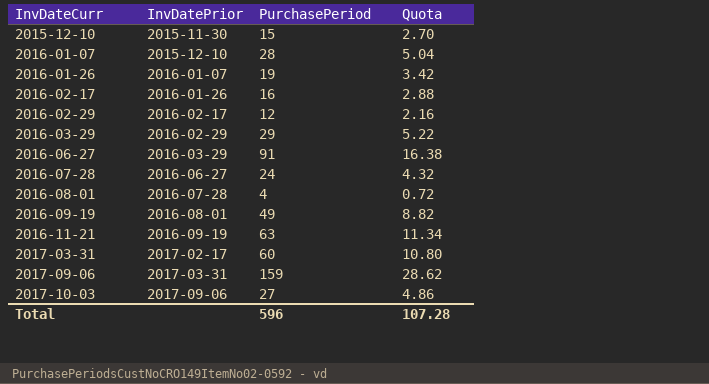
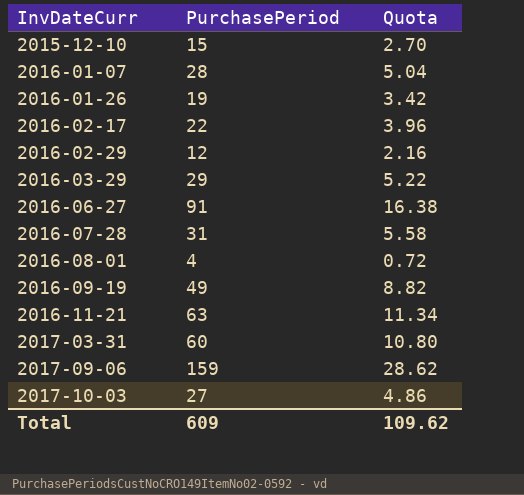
column InvDatePrior | position: 2 -> none
2016-02-17 | PurchasePeriod: 16 -> 22
2016-02-17 | Quota: 2.88 -> 3.96
2016-07-28 | PurchasePeriod: 24 -> 31
2016-07-28 | Quota: 4.32 -> 5.58
Total | PurchasePeriod: 596 -> 609
Total | Quota: 107.28 -> 109.62

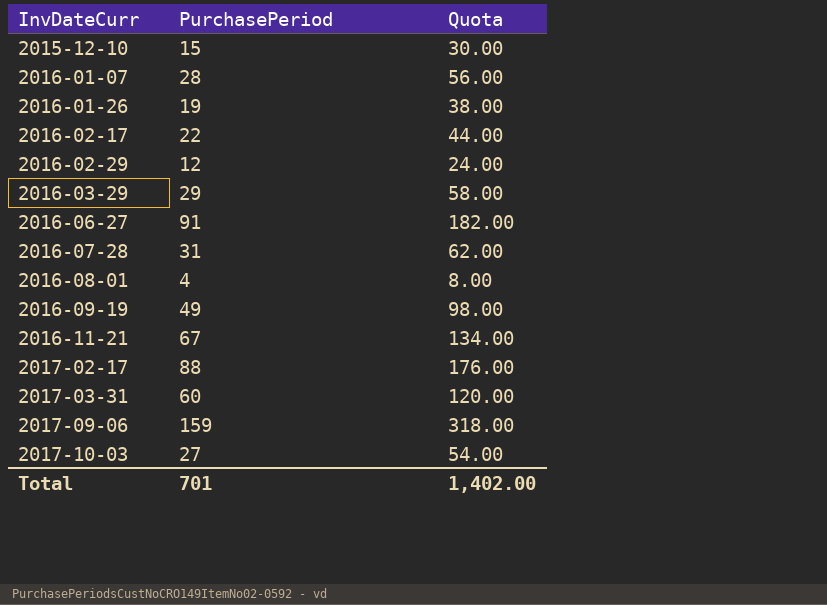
column Quota | formula: [PurchasePeriod] * 0.18 -> [PurchasePeriod] * 2
2016-11-21 | PurchasePeriod: 63 -> 67
row 2017-02-17: none -> 88 | 176.00
Total | PurchasePeriod: 609 -> 701
Total | Quota: 109.62 -> 1,402.00

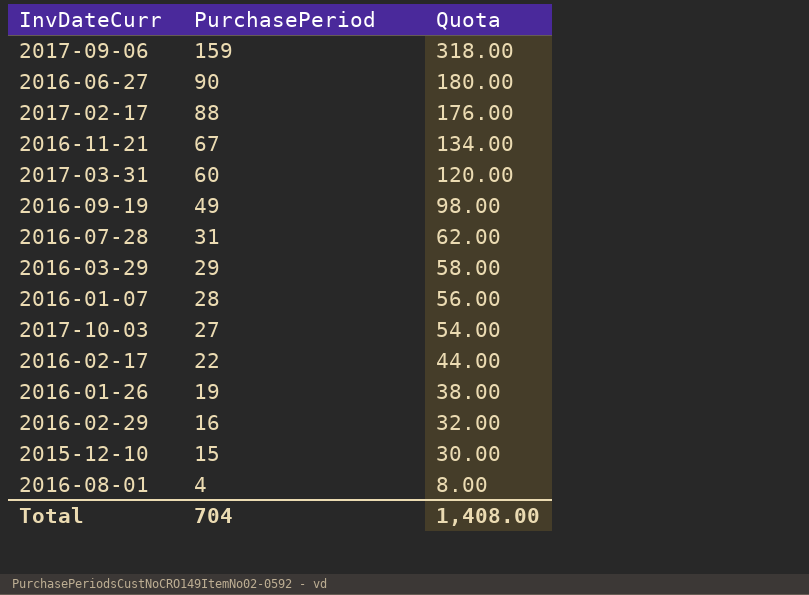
row order: InvDateCurr ascending -> PurchasePeriod descending
2016-06-27 | PurchasePeriod: 91 -> 90
2016-06-27 | Quota: 182.00 -> 180.00
2016-02-29 | PurchasePeriod: 12 -> 16
2016-02-29 | Quota: 24.00 -> 32.00
Total | PurchasePeriod: 701 -> 704
Total | Quota: 1,402.00 -> 1,408.00

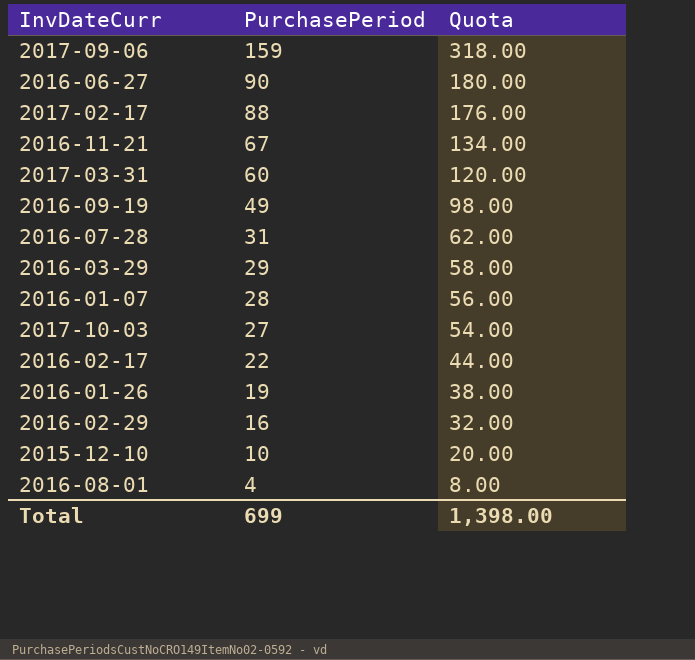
2015-12-10 | PurchasePeriod: 15 -> 10
2015-12-10 | Quota: 30.00 -> 20.00
Total | PurchasePeriod: 704 -> 699
Total | Quota: 1,408.00 -> 1,398.00

